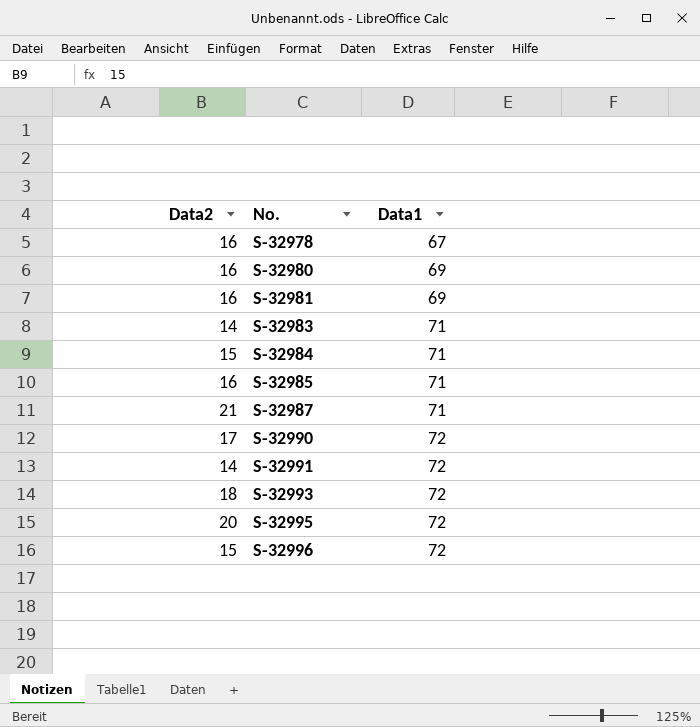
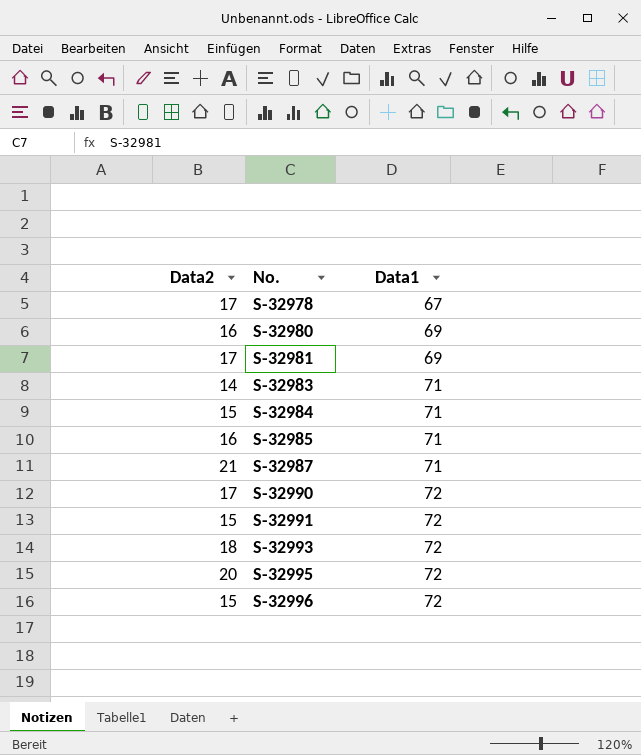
S-32978 | Data2: 16 -> 17
S-32981 | Data2: 16 -> 17
S-32991 | Data2: 14 -> 15

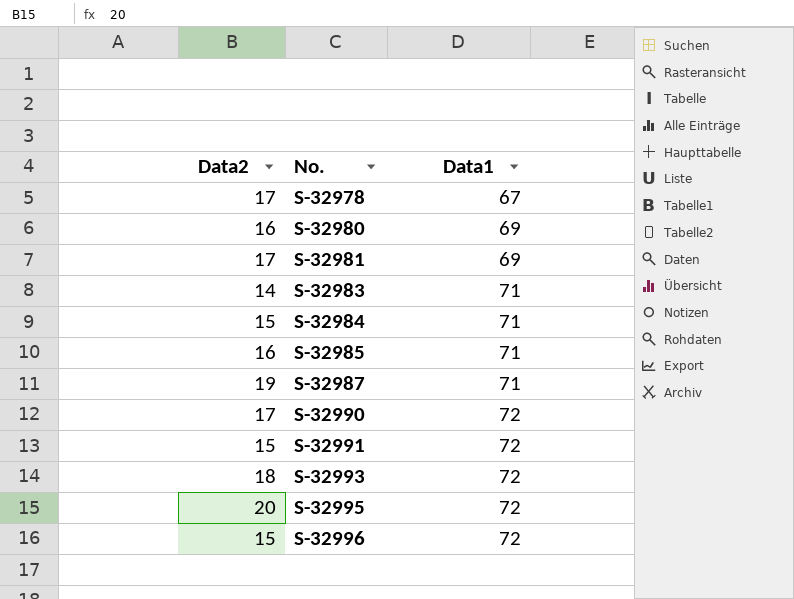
S-32987 | Data2: 21 -> 19

